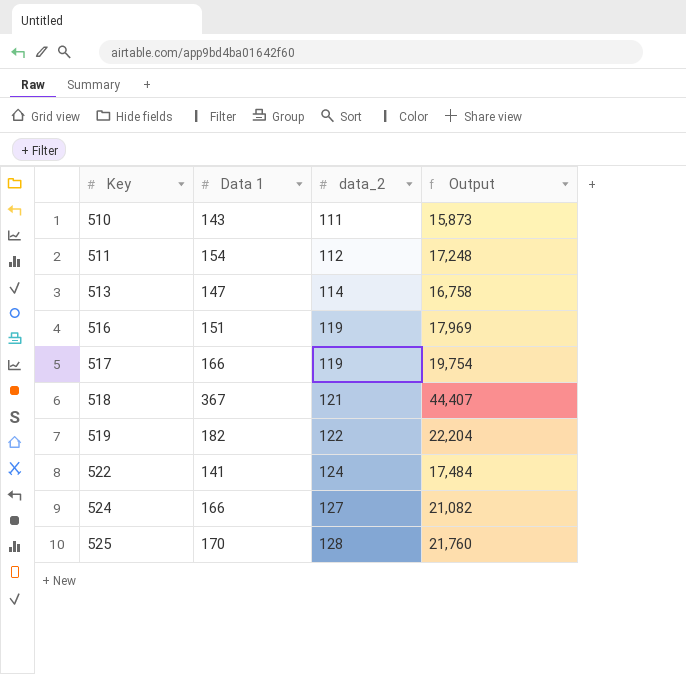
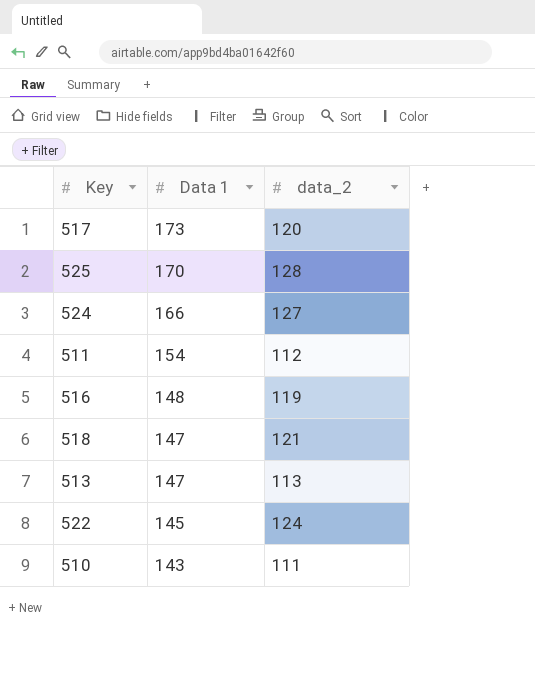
row order: Key ascending -> Data 1 descending
column Output | formula: [Data 1] * [data_2] -> none
row 519: 182 | 122 | 22,204 -> none
517 | Data 1: 166 -> 173
517 | data_2: 119 -> 120
516 | Data 1: 151 -> 148
518 | Data 1: 367 -> 147
513 | data_2: 114 -> 113
522 | Data 1: 141 -> 145

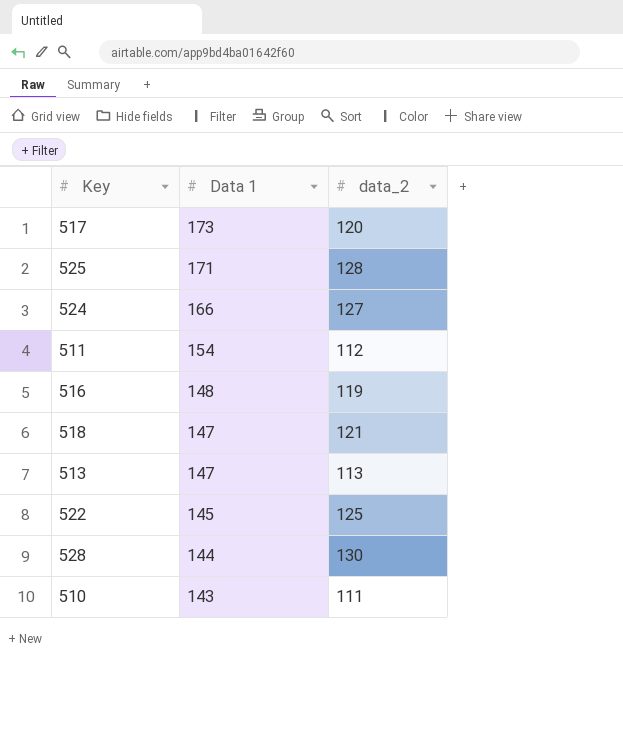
525 | Data 1: 170 -> 171
522 | data_2: 124 -> 125
row 528: none -> 144 | 130

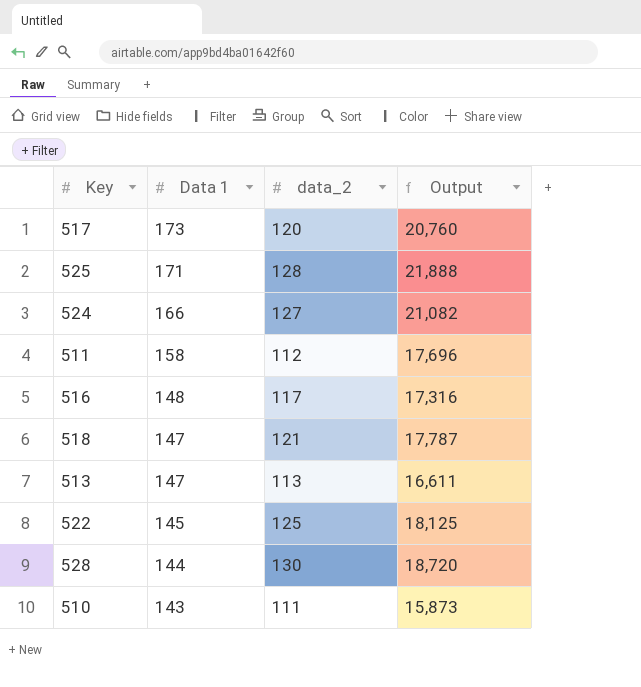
column Output | formula: none -> [Data 1] * [data_2]
511 | Data 1: 154 -> 158
516 | data_2: 119 -> 117

